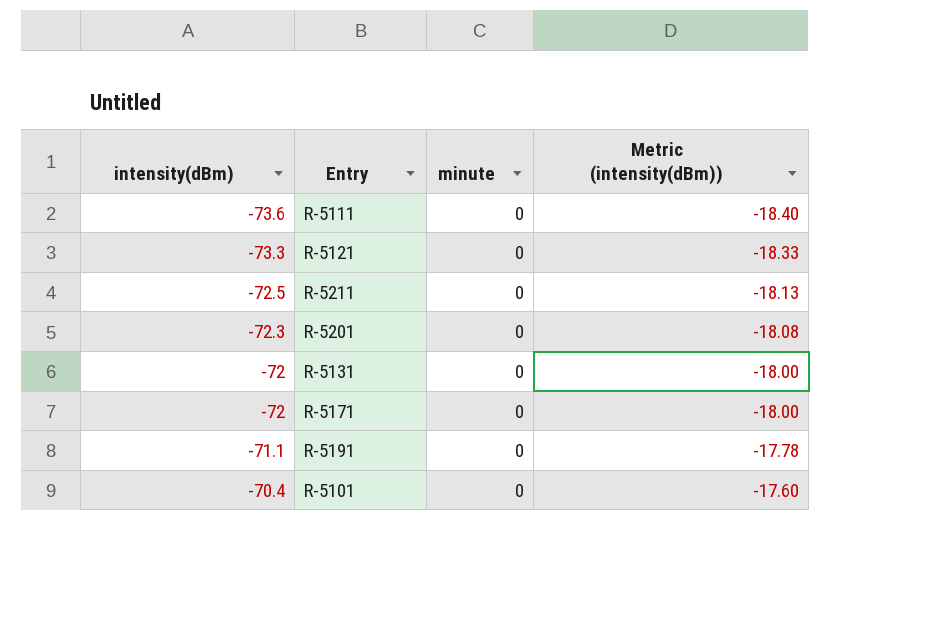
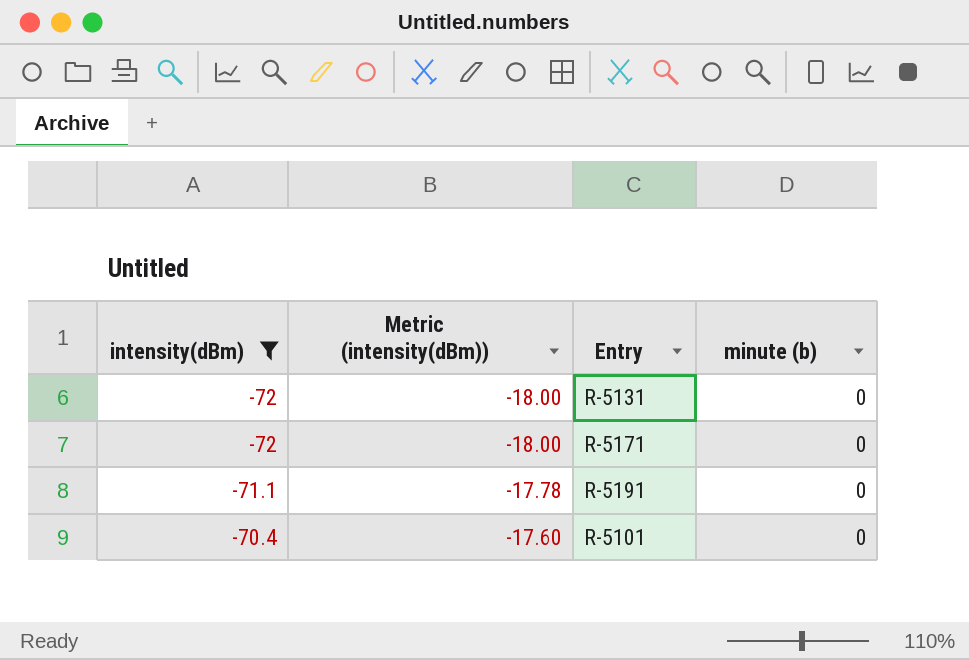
filter: none -> intensity(dBm) >= -72
column Metric (intensity(dBm)) | position: 4 -> 2
column name: minute -> minute (b)

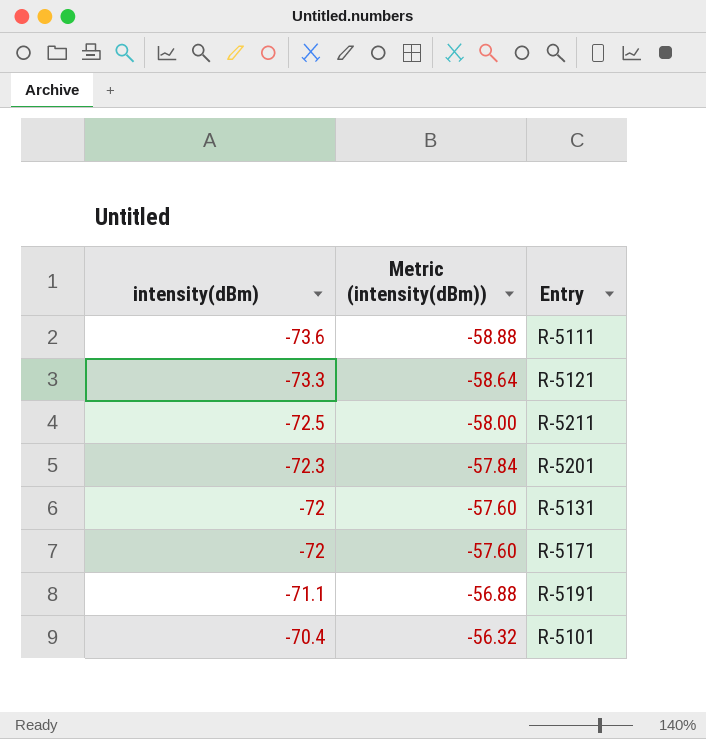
filter: intensity(dBm) >= -72 -> none
column minute (b) | position: 4 -> none
column Metric (intensity(dBm)) | formula: [intensity(dBm)] * 0.25 -> [intensity(dBm)] * 0.8

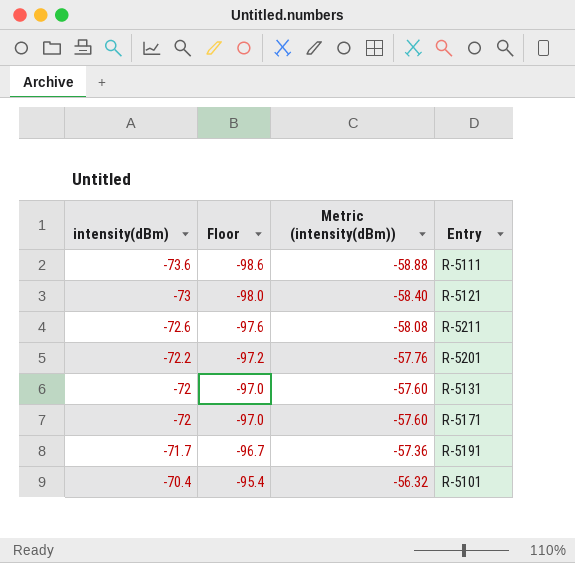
column Floor | formula: none -> [intensity(dBm)] - 25
R-5121 | intensity(dBm): -73.3 -> -73
R-5121 | Metric (intensity(dBm)): -58.64 -> -58.40
R-5211 | intensity(dBm): -72.5 -> -72.6
R-5211 | Metric (intensity(dBm)): -58.00 -> -58.08
R-5201 | intensity(dBm): -72.3 -> -72.2
R-5201 | Metric (intensity(dBm)): -57.84 -> -57.76
R-5191 | intensity(dBm): -71.1 -> -71.7
R-5191 | Metric (intensity(dBm)): -56.88 -> -57.36

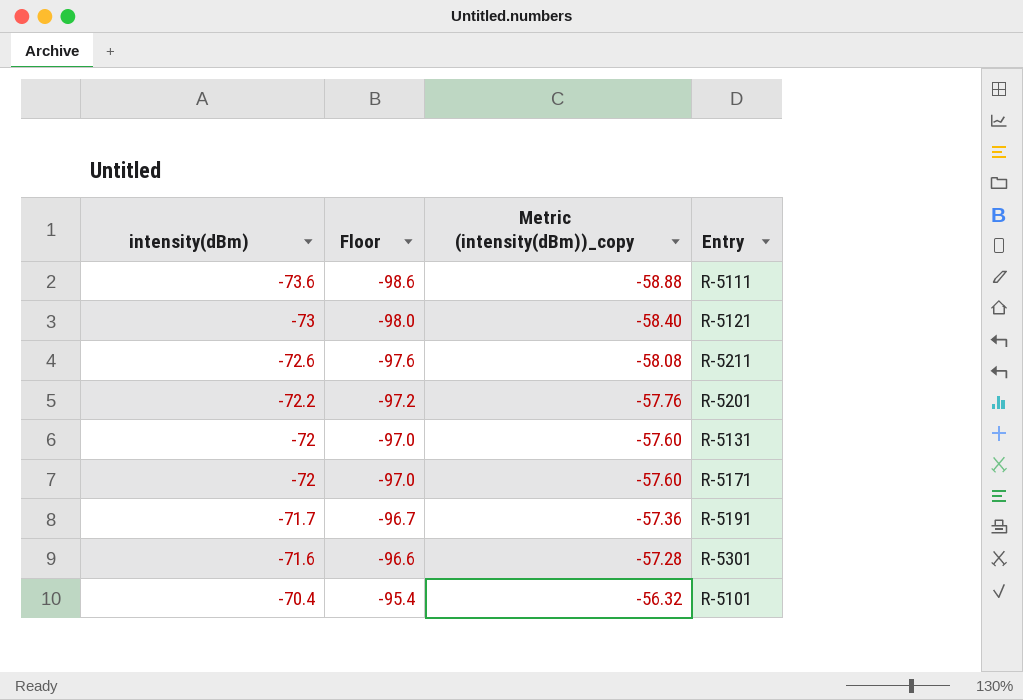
column name: Metric (intensity(dBm)) -> Metric (intensity(dBm))_copy
row R-5301: none -> -71.6 | -96.6 | -57.28

